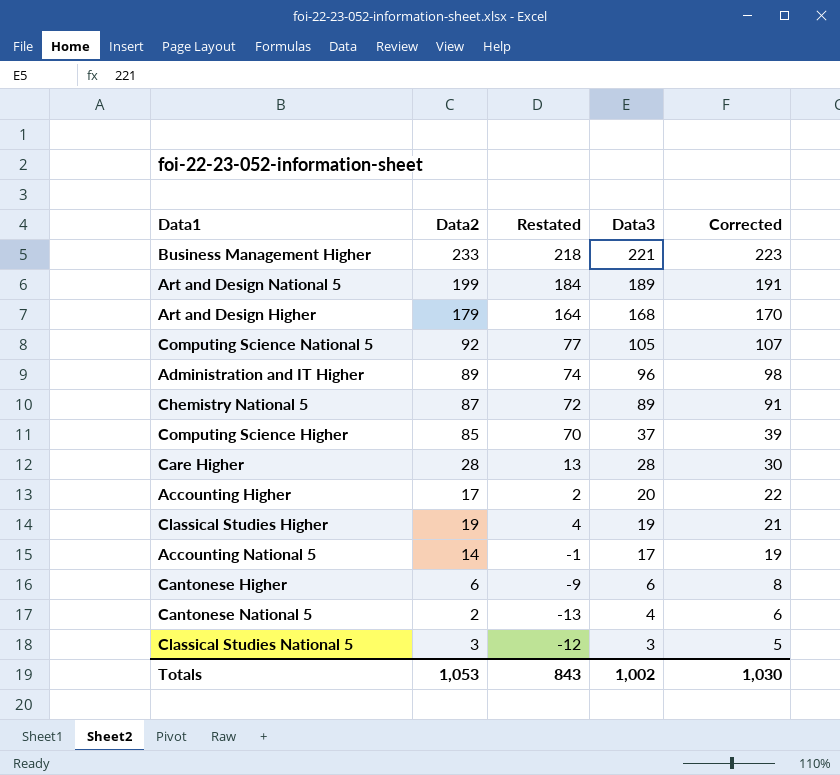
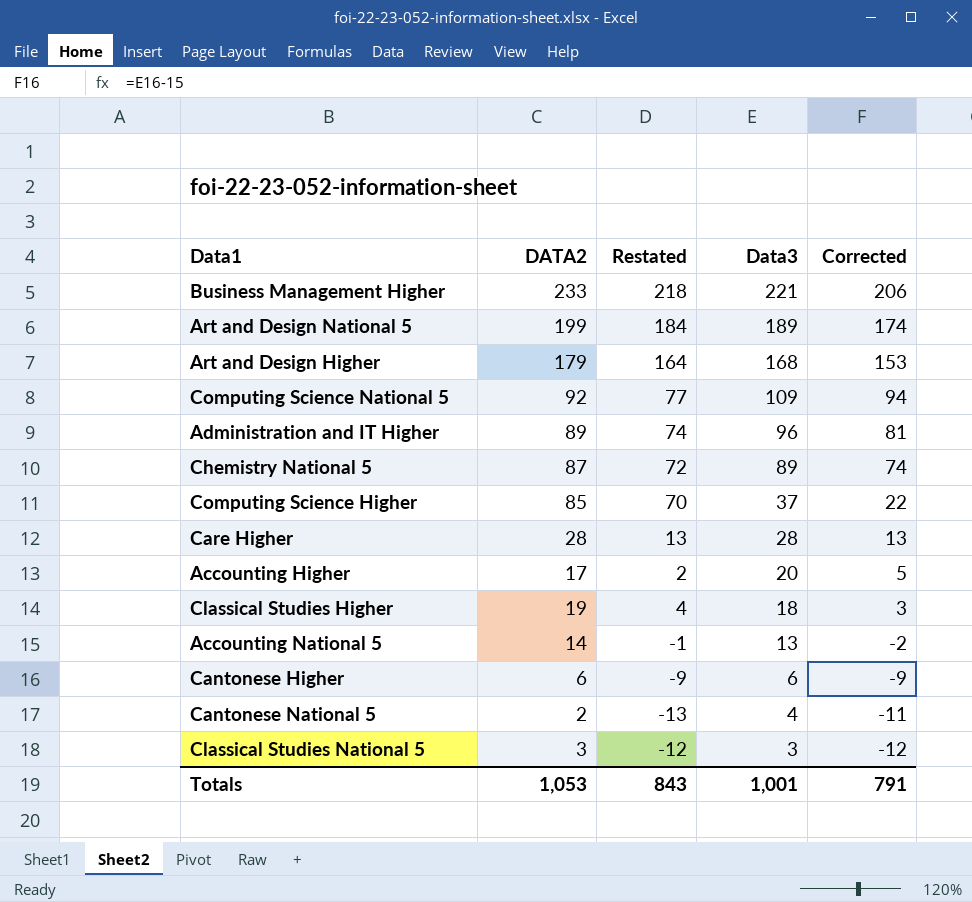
column name: Data2 -> DATA2
column Corrected | formula: [Data3] + 2 -> [Data3] - 15
Computing Science National 5 | Data3: 105 -> 109
Classical Studies Higher | Data3: 19 -> 18
Accounting National 5 | Data3: 17 -> 13
Totals | Data3: 1,002 -> 1,001
Totals | Corrected: 1,030 -> 791

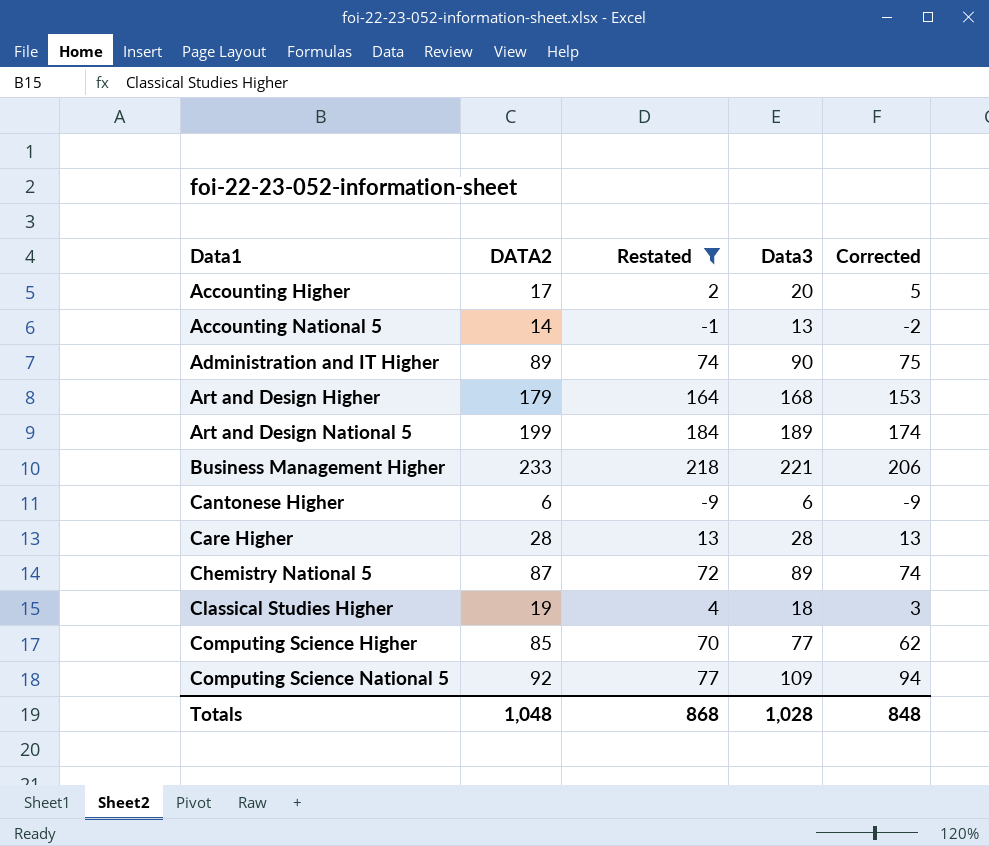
filter: none -> Restated >= -9
row order: Data3 descending -> Data1 ascending
Administration and IT Higher | Data3: 96 -> 90
Administration and IT Higher | Corrected: 81 -> 75
Computing Science Higher | Data3: 37 -> 77
Computing Science Higher | Corrected: 22 -> 62
Totals | DATA2: 1,053 -> 1,048
Totals | Restated: 843 -> 868
Totals | Data3: 1,001 -> 1,028
Totals | Corrected: 791 -> 848

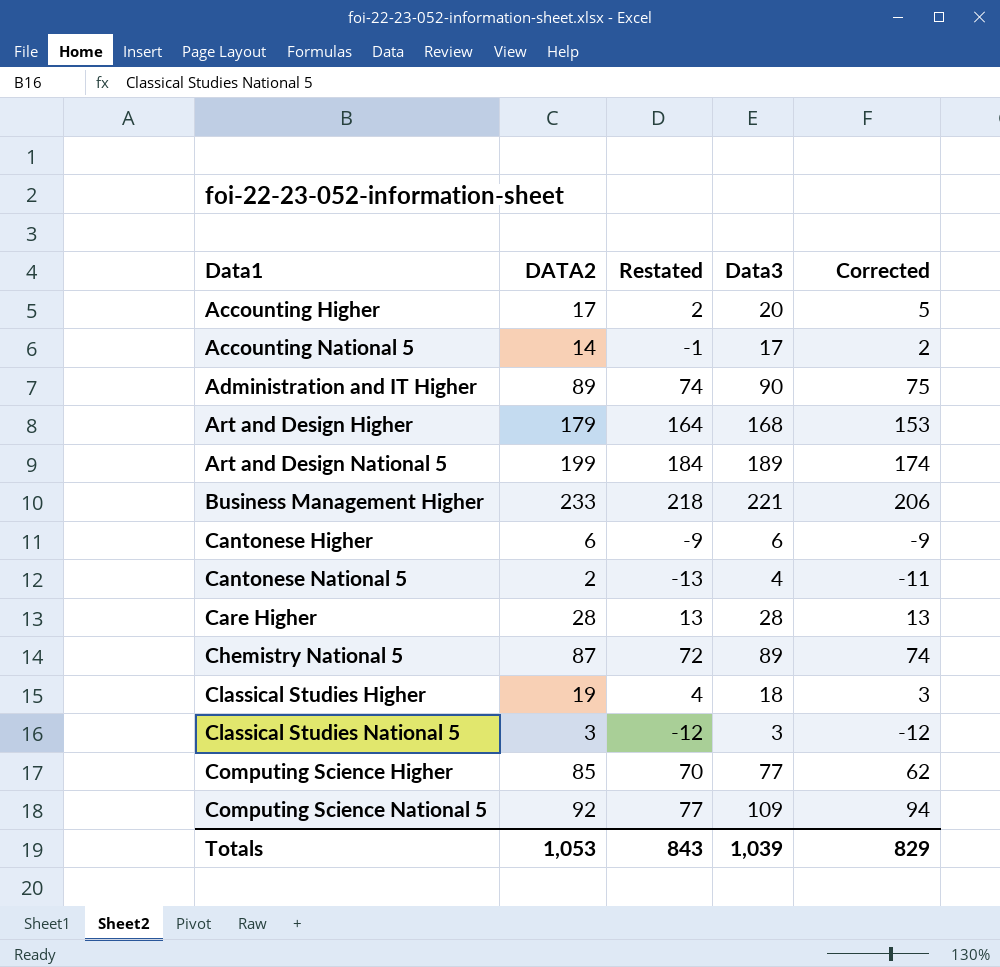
filter: Restated >= -9 -> none
Accounting National 5 | Data3: 13 -> 17
Accounting National 5 | Corrected: -2 -> 2
Totals | DATA2: 1,048 -> 1,053
Totals | Restated: 868 -> 843
Totals | Data3: 1,028 -> 1,039
Totals | Corrected: 848 -> 829

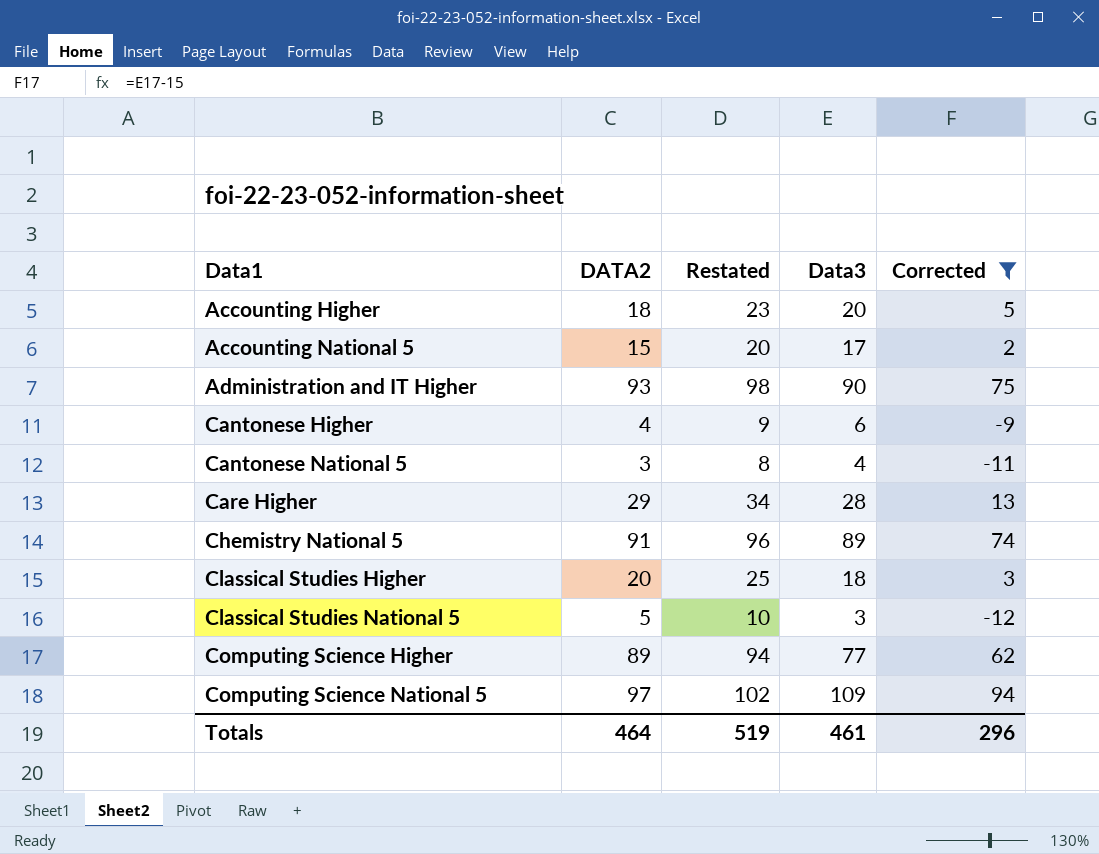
filter: none -> Corrected <= 94
column Restated | formula: [DATA2] - 15 -> [DATA2] + 5
Accounting Higher | DATA2: 17 -> 18
Accounting National 5 | DATA2: 14 -> 15
Administration and IT Higher | DATA2: 89 -> 93
Cantonese Higher | DATA2: 6 -> 4
Cantonese National 5 | DATA2: 2 -> 3
Care Higher | DATA2: 28 -> 29
Chemistry National 5 | DATA2: 87 -> 91
Classical Studies Higher | DATA2: 19 -> 20
Classical Studies National 5 | DATA2: 3 -> 5
Computing Science Higher | DATA2: 85 -> 89
Computing Science National 5 | DATA2: 92 -> 97
Totals | DATA2: 1,053 -> 464
Totals | Restated: 843 -> 519
Totals | Data3: 1,039 -> 461
Totals | Corrected: 829 -> 296

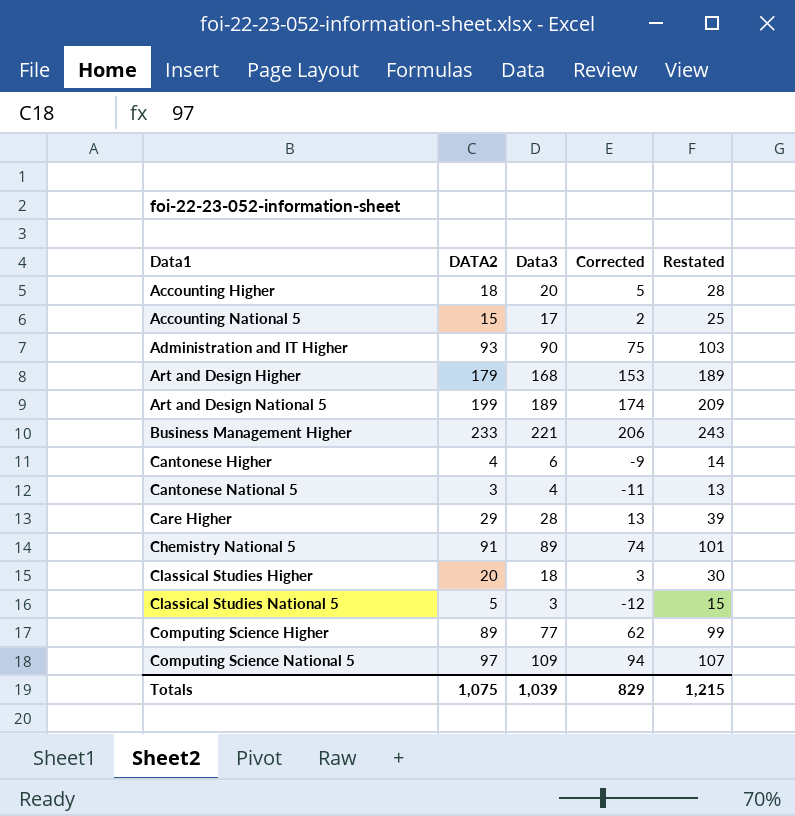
filter: Corrected <= 94 -> none
column Restated | formula: [DATA2] + 5 -> [DATA2] + 10
column Restated | position: 3 -> 5
Totals | DATA2: 464 -> 1,075
Totals | Data3: 461 -> 1,039
Totals | Corrected: 296 -> 829
Totals | Restated: 519 -> 1,215

